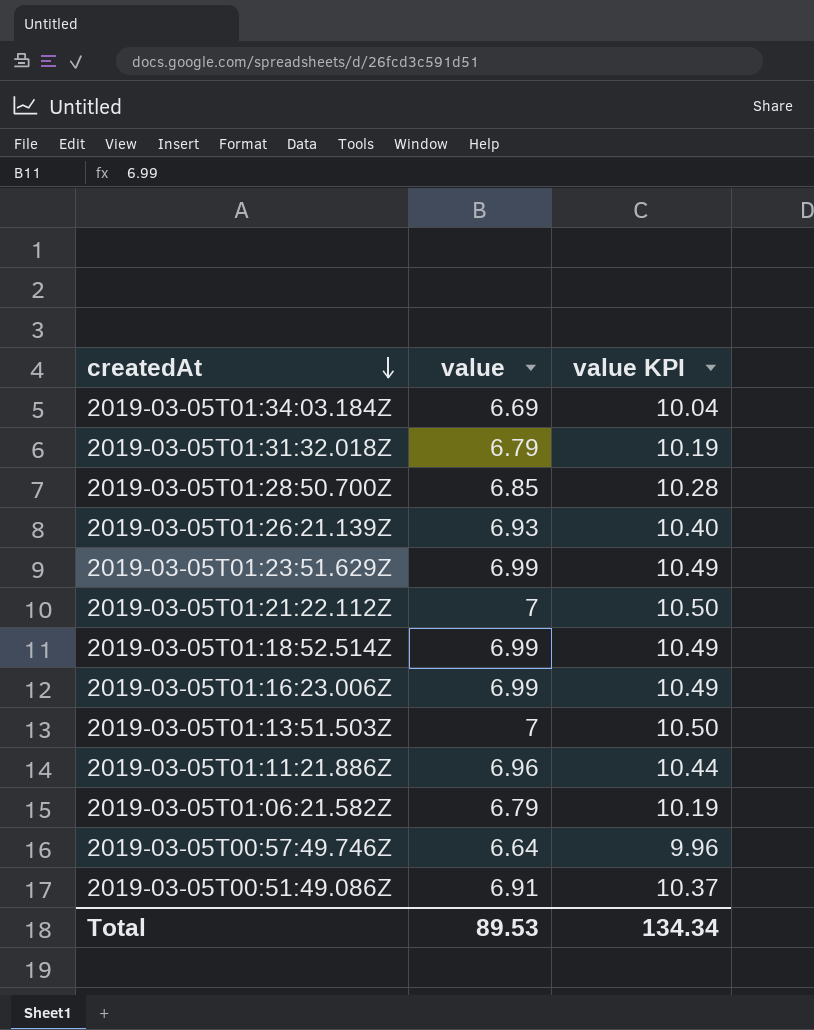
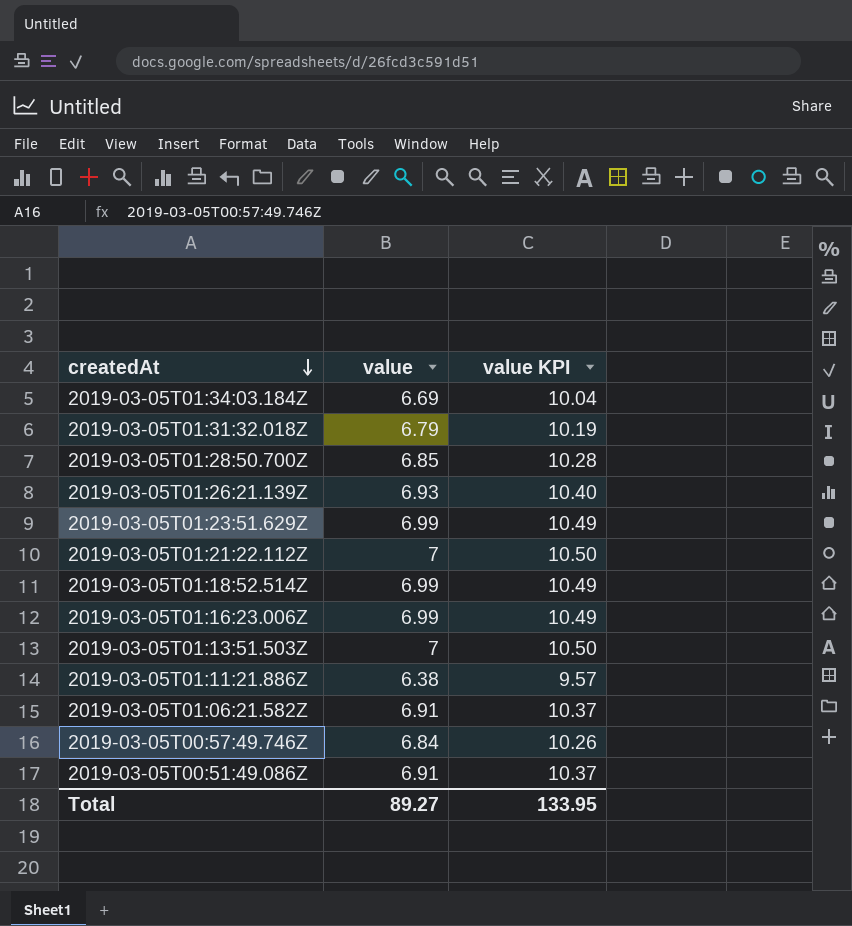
2019-03-05T01:11:21.886Z | value: 6.96 -> 6.38
2019-03-05T01:11:21.886Z | value KPI: 10.44 -> 9.57
2019-03-05T01:06:21.582Z | value: 6.79 -> 6.91
2019-03-05T01:06:21.582Z | value KPI: 10.19 -> 10.37
2019-03-05T00:57:49.746Z | value: 6.64 -> 6.84
2019-03-05T00:57:49.746Z | value KPI: 9.96 -> 10.26
Total | value: 89.53 -> 89.27
Total | value KPI: 134.34 -> 133.95

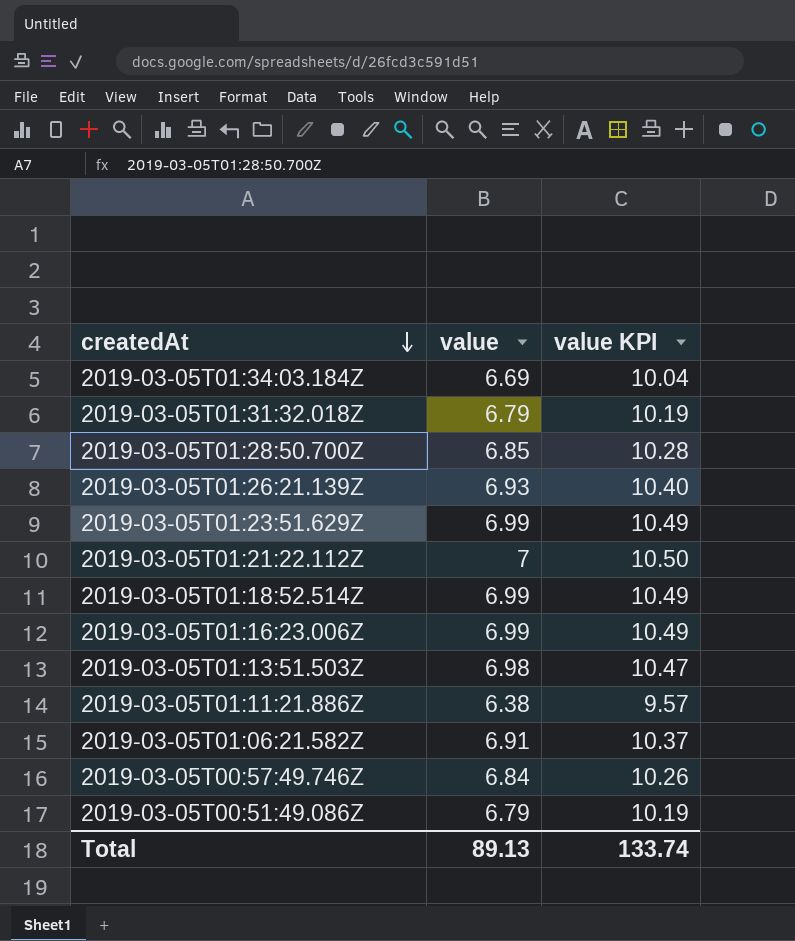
2019-03-05T01:13:51.503Z | value: 7 -> 6.98
2019-03-05T01:13:51.503Z | value KPI: 10.50 -> 10.47
2019-03-05T00:51:49.086Z | value: 6.91 -> 6.79
2019-03-05T00:51:49.086Z | value KPI: 10.37 -> 10.19
Total | value: 89.27 -> 89.13
Total | value KPI: 133.95 -> 133.74

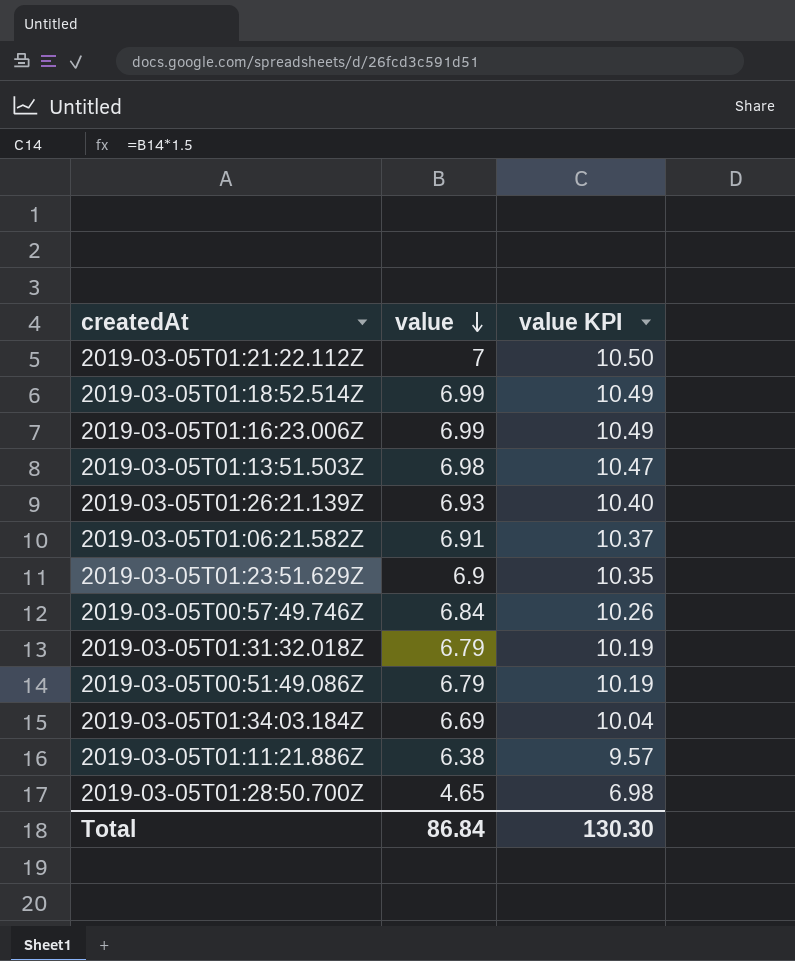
row order: createdAt descending -> value descending
2019-03-05T01:23:51.629Z | value: 6.99 -> 6.9
2019-03-05T01:23:51.629Z | value KPI: 10.49 -> 10.35
2019-03-05T01:28:50.700Z | value: 6.85 -> 4.65
2019-03-05T01:28:50.700Z | value KPI: 10.28 -> 6.98
Total | value: 89.13 -> 86.84
Total | value KPI: 133.74 -> 130.30

